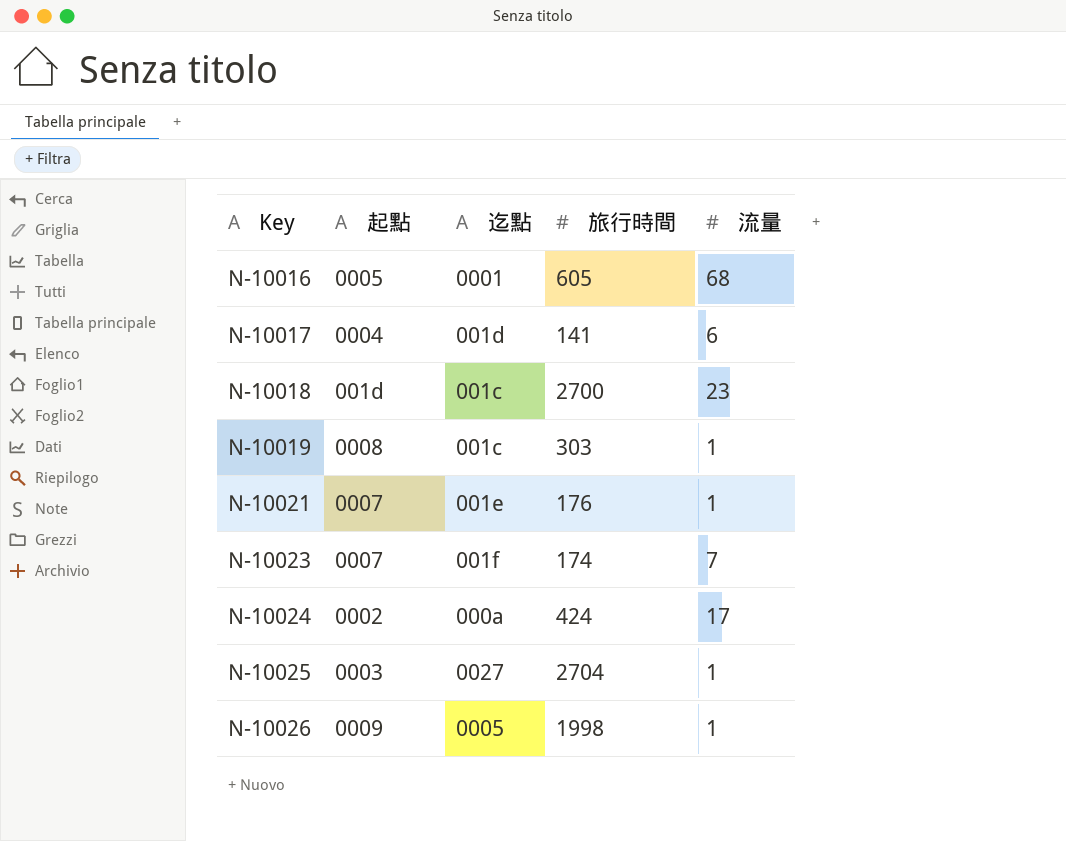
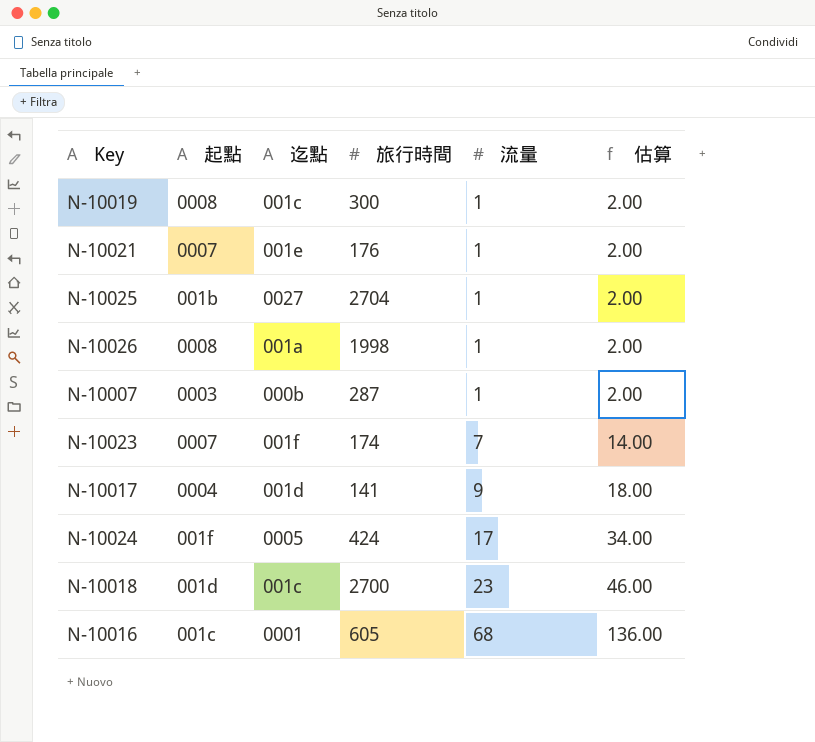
row order: Key ascending -> 流量 ascending
column 估算 | formula: none -> [流量] * 2
N-10019 | 旅行時間: 303 -> 300
N-10025 | 起點: 0003 -> 001b
N-10026 | 起點: 0009 -> 0008
N-10026 | 迄點: 0005 -> 001a
row N-10007: none -> 0003 | 000b | 287 | 1 | 2.00
N-10017 | 流量: 6 -> 9
N-10024 | 起點: 0002 -> 001f
N-10024 | 迄點: 000a -> 0005
N-10016 | 起點: 0005 -> 001c

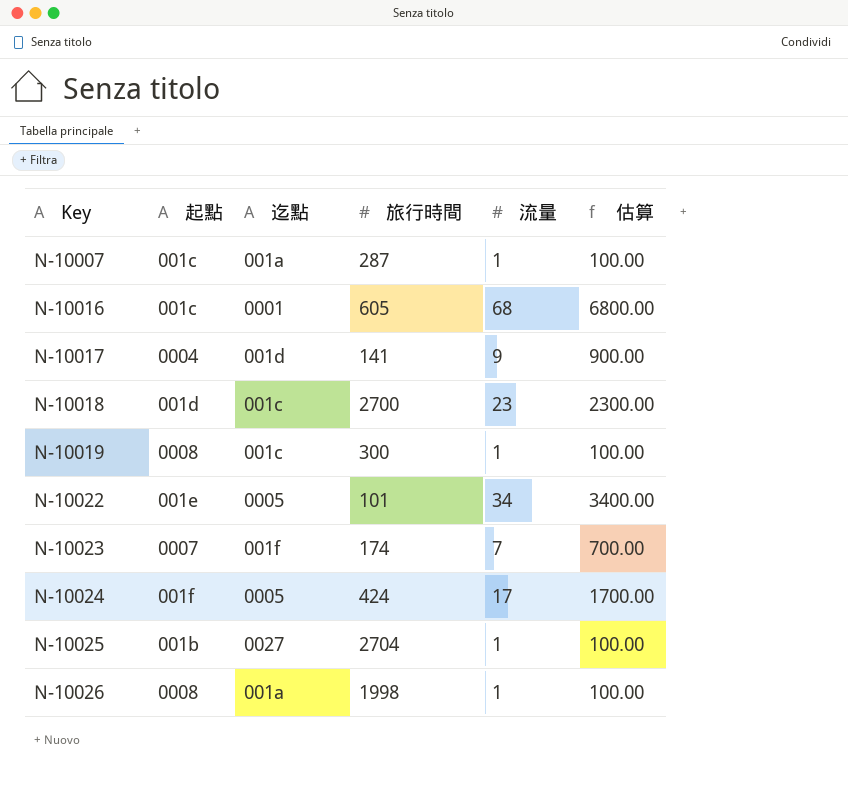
row order: 流量 ascending -> Key ascending
column 估算 | formula: [流量] * 2 -> [流量] * 100
row N-10021: 0007 | 001e | 176 | 1 | 2.00 -> none
N-10007 | 起點: 0003 -> 001c
N-10007 | 迄點: 000b -> 001a
row N-10022: none -> 001e | 0005 | 101 | 34 | 3400.00

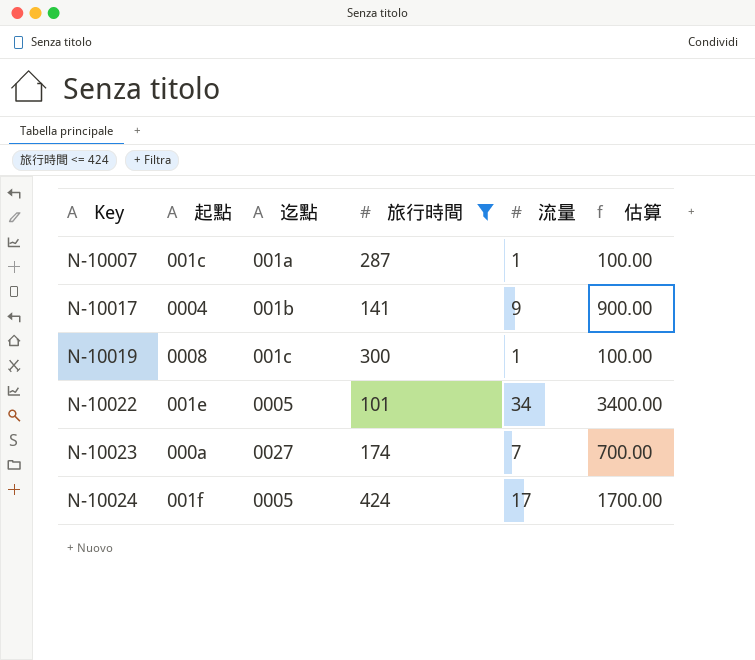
filter: none -> 旅行時間 <= 424
N-10017 | 迄點: 001d -> 001b
N-10023 | 起點: 0007 -> 000a
N-10023 | 迄點: 001f -> 0027

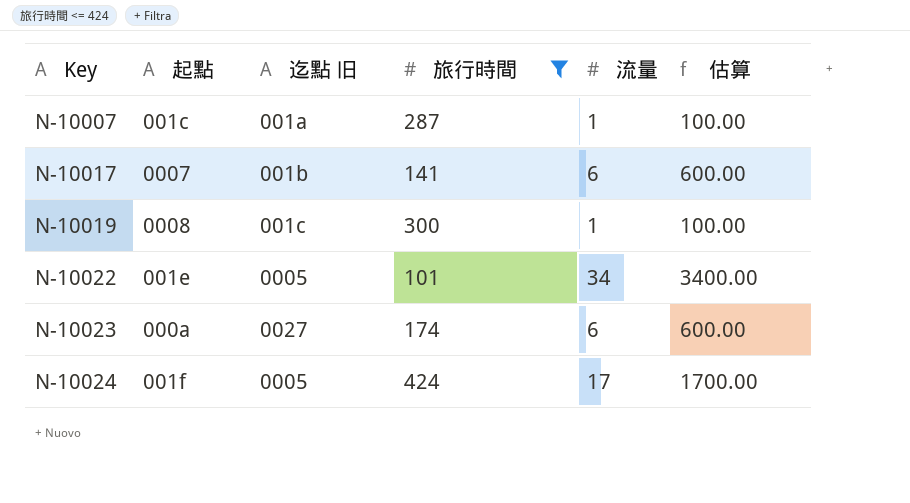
column name: 迄點 -> 迄點 旧
N-10017 | 起點: 0004 -> 0007
N-10017 | 流量: 9 -> 6
N-10017 | 估算: 900.00 -> 600.00
N-10023 | 流量: 7 -> 6
N-10023 | 估算: 700.00 -> 600.00

